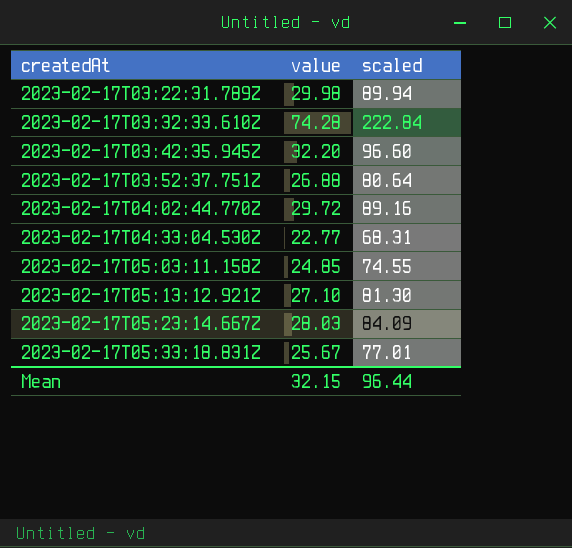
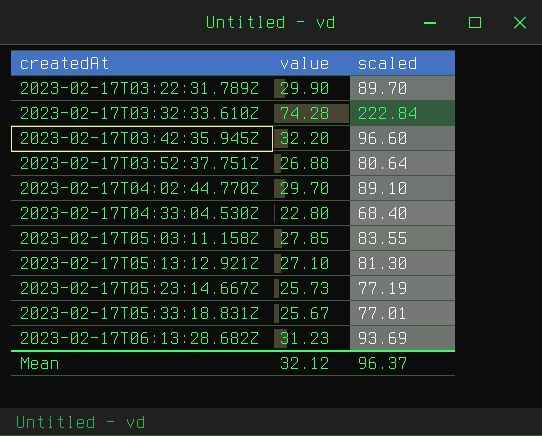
2023-02-17T03:22:31.789Z | value: 29.98 -> 29.90
2023-02-17T03:22:31.789Z | scaled: 89.94 -> 89.70
2023-02-17T04:02:44.770Z | value: 29.72 -> 29.70
2023-02-17T04:02:44.770Z | scaled: 89.16 -> 89.10
2023-02-17T04:33:04.530Z | value: 22.77 -> 22.80
2023-02-17T04:33:04.530Z | scaled: 68.31 -> 68.40
2023-02-17T05:03:11.158Z | value: 24.85 -> 27.85
2023-02-17T05:03:11.158Z | scaled: 74.55 -> 83.55
2023-02-17T05:23:14.667Z | value: 28.03 -> 25.73
2023-02-17T05:23:14.667Z | scaled: 84.09 -> 77.19
row 2023-02-17T06:13:28.682Z: none -> 31.23 | 93.69
Mean | value: 32.15 -> 32.12
Mean | scaled: 96.44 -> 96.37

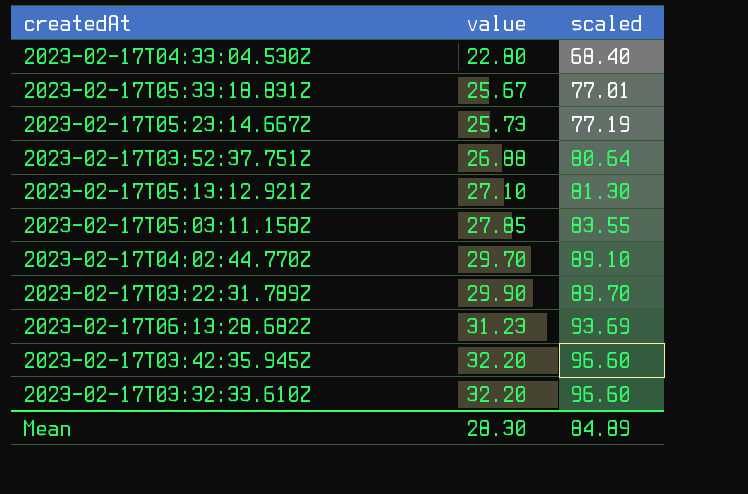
row order: createdAt ascending -> value ascending
2023-02-17T03:32:33.610Z | value: 74.28 -> 32.20
2023-02-17T03:32:33.610Z | scaled: 222.84 -> 96.60
Mean | value: 32.12 -> 28.30
Mean | scaled: 96.37 -> 84.89

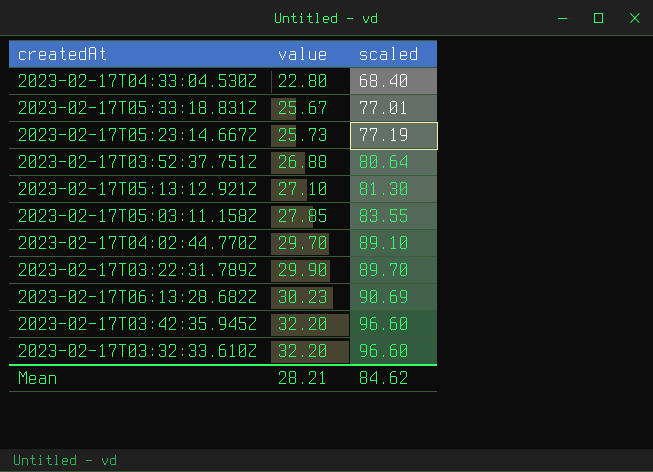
2023-02-17T06:13:28.682Z | value: 31.23 -> 30.23
2023-02-17T06:13:28.682Z | scaled: 93.69 -> 90.69
Mean | value: 28.30 -> 28.21
Mean | scaled: 84.89 -> 84.62

